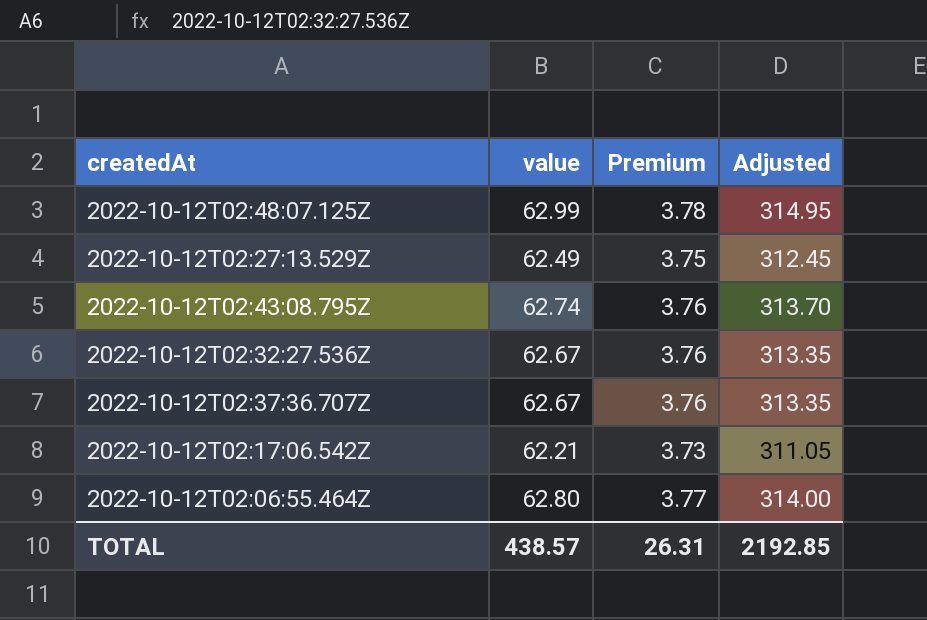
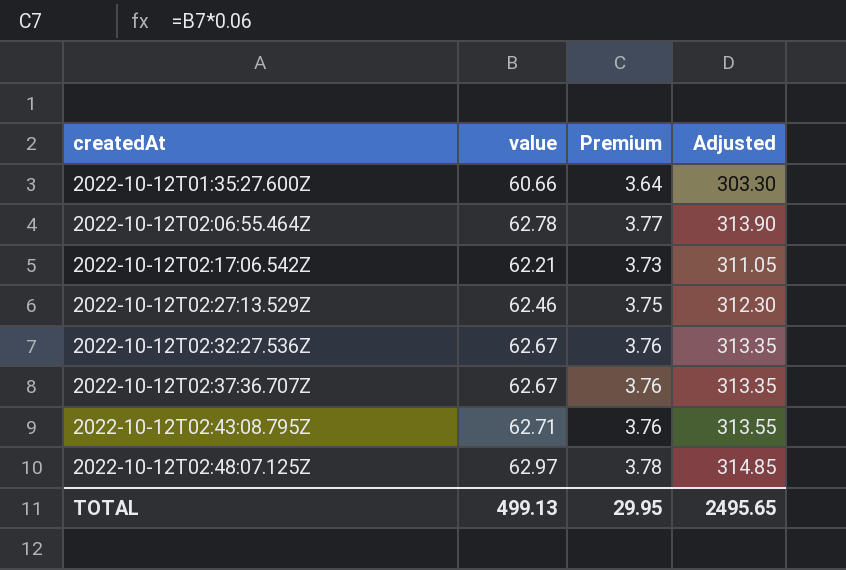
row order: none -> createdAt ascending
row 2022-10-12T01:35:27.600Z: none -> 60.66 | 3.64 | 303.30
2022-10-12T02:06:55.464Z | value: 62.80 -> 62.78
2022-10-12T02:06:55.464Z | Adjusted: 314.00 -> 313.90
2022-10-12T02:27:13.529Z | value: 62.49 -> 62.46
2022-10-12T02:27:13.529Z | Adjusted: 312.45 -> 312.30
2022-10-12T02:43:08.795Z | value: 62.74 -> 62.71
2022-10-12T02:43:08.795Z | Adjusted: 313.70 -> 313.55
2022-10-12T02:48:07.125Z | value: 62.99 -> 62.97
2022-10-12T02:48:07.125Z | Adjusted: 314.95 -> 314.85
TOTAL | value: 438.57 -> 499.13
TOTAL | Premium: 26.31 -> 29.95
TOTAL | Adjusted: 2192.85 -> 2495.65

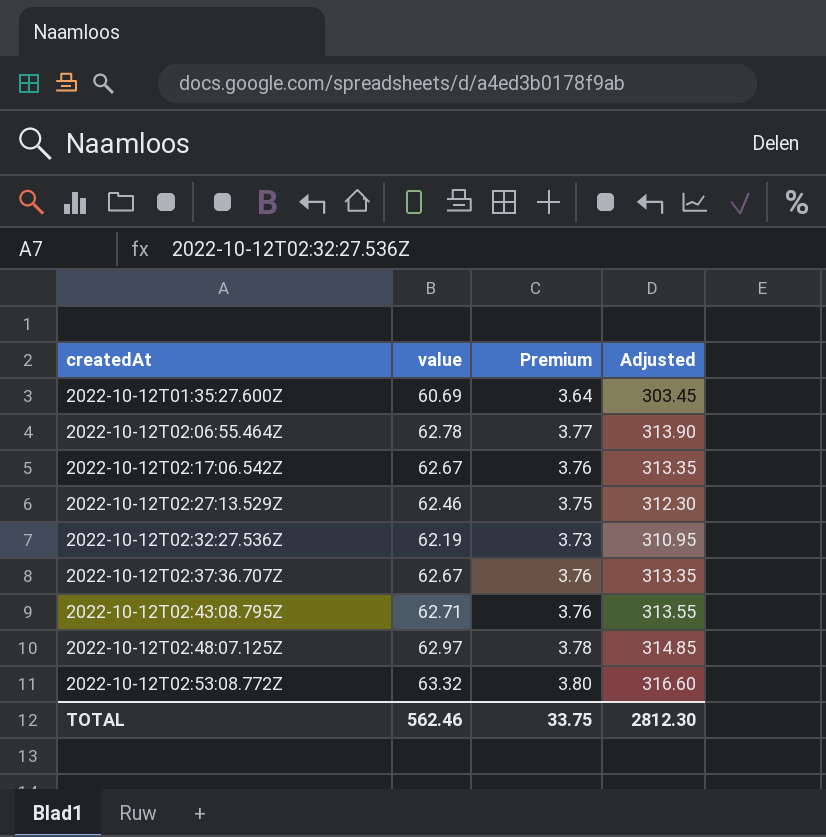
2022-10-12T01:35:27.600Z | value: 60.66 -> 60.69
2022-10-12T01:35:27.600Z | Adjusted: 303.30 -> 303.45
2022-10-12T02:17:06.542Z | value: 62.21 -> 62.67
2022-10-12T02:17:06.542Z | Premium: 3.73 -> 3.76
2022-10-12T02:17:06.542Z | Adjusted: 311.05 -> 313.35
2022-10-12T02:32:27.536Z | value: 62.67 -> 62.19
2022-10-12T02:32:27.536Z | Premium: 3.76 -> 3.73
2022-10-12T02:32:27.536Z | Adjusted: 313.35 -> 310.95
row 2022-10-12T02:53:08.772Z: none -> 63.32 | 3.80 | 316.60
TOTAL | value: 499.13 -> 562.46
TOTAL | Premium: 29.95 -> 33.75
TOTAL | Adjusted: 2495.65 -> 2812.30

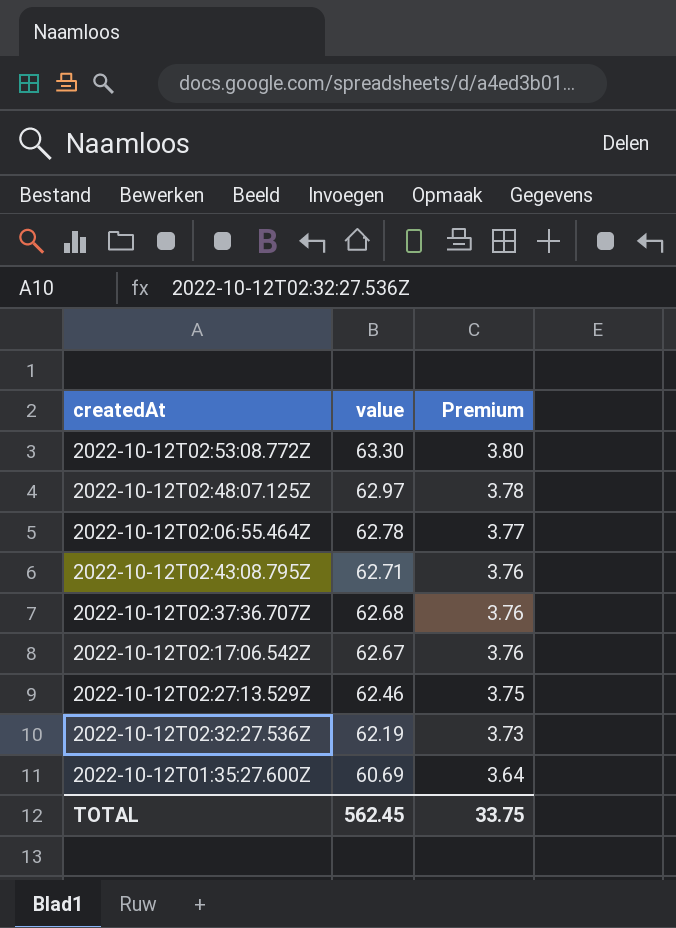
row order: createdAt ascending -> value descending
column Adjusted | formula: [value] * 5 -> none
2022-10-12T02:53:08.772Z | value: 63.32 -> 63.30
2022-10-12T02:37:36.707Z | value: 62.67 -> 62.68
TOTAL | value: 562.46 -> 562.45

